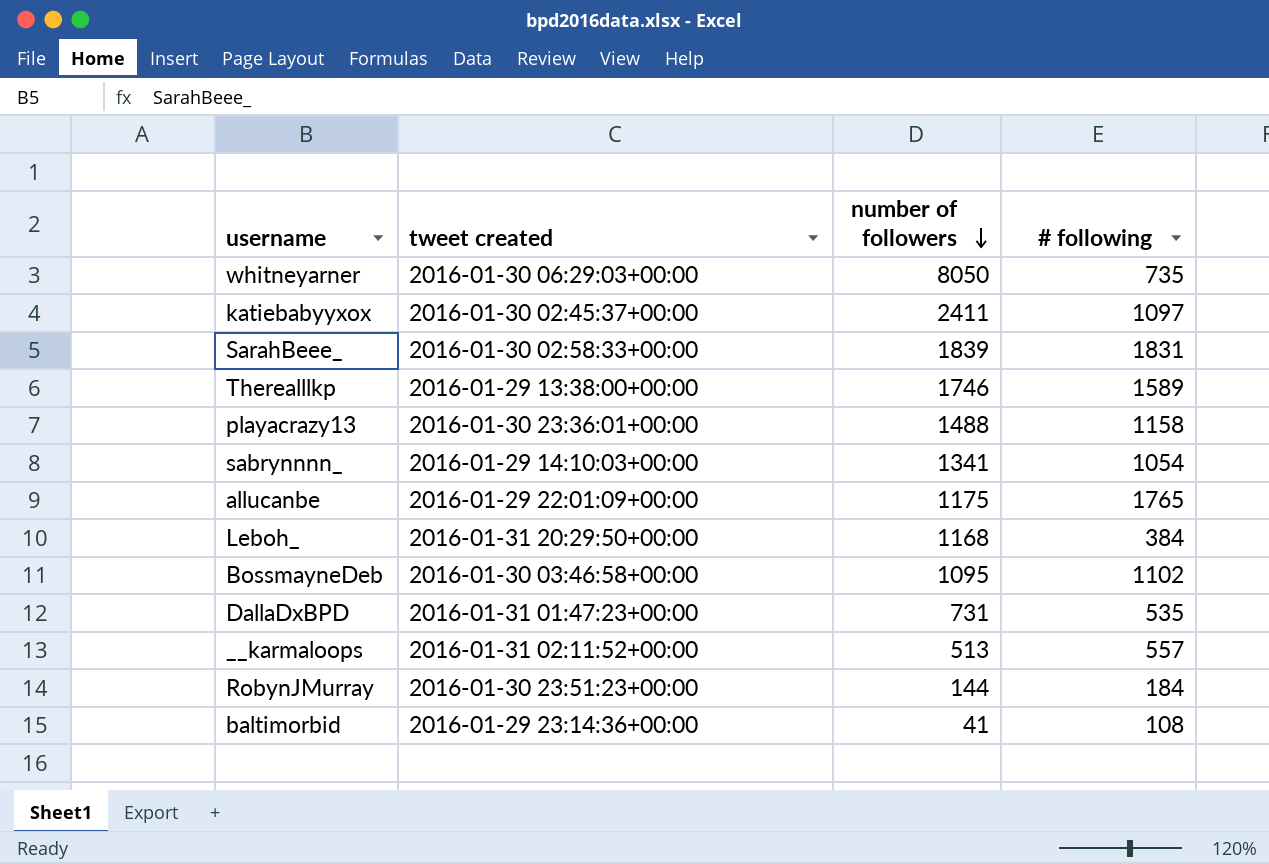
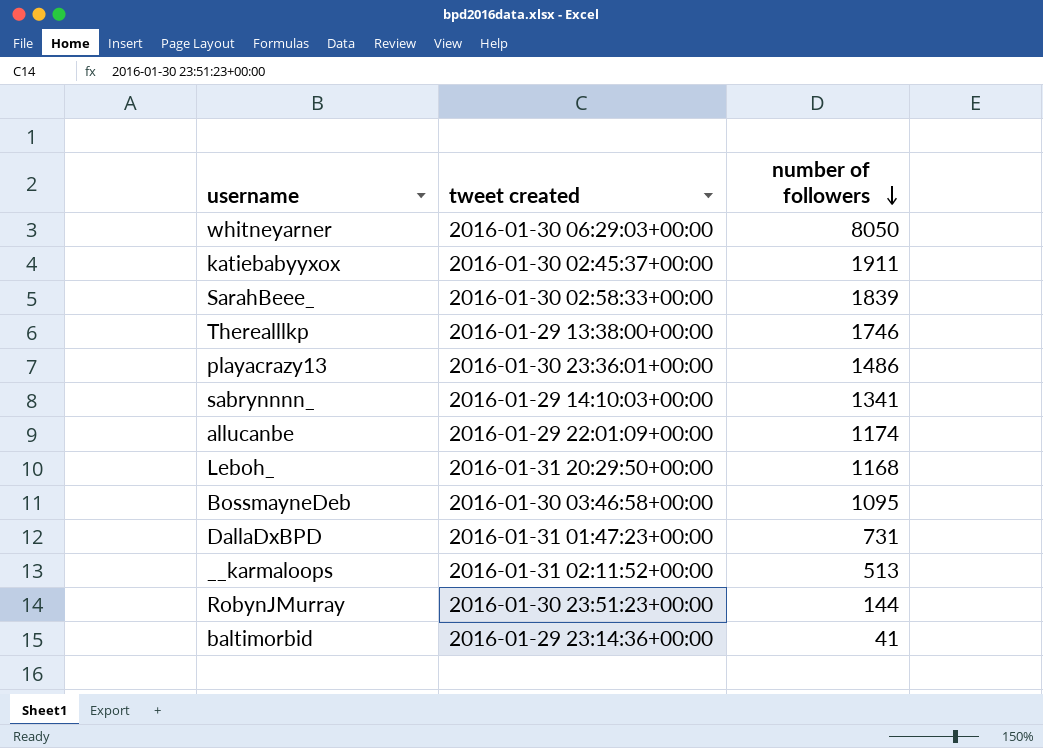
column # following | position: 4 -> none
katiebabyyxox | number of followers: 2411 -> 1911
playacrazy13 | number of followers: 1488 -> 1486
allucanbe | number of followers: 1175 -> 1174

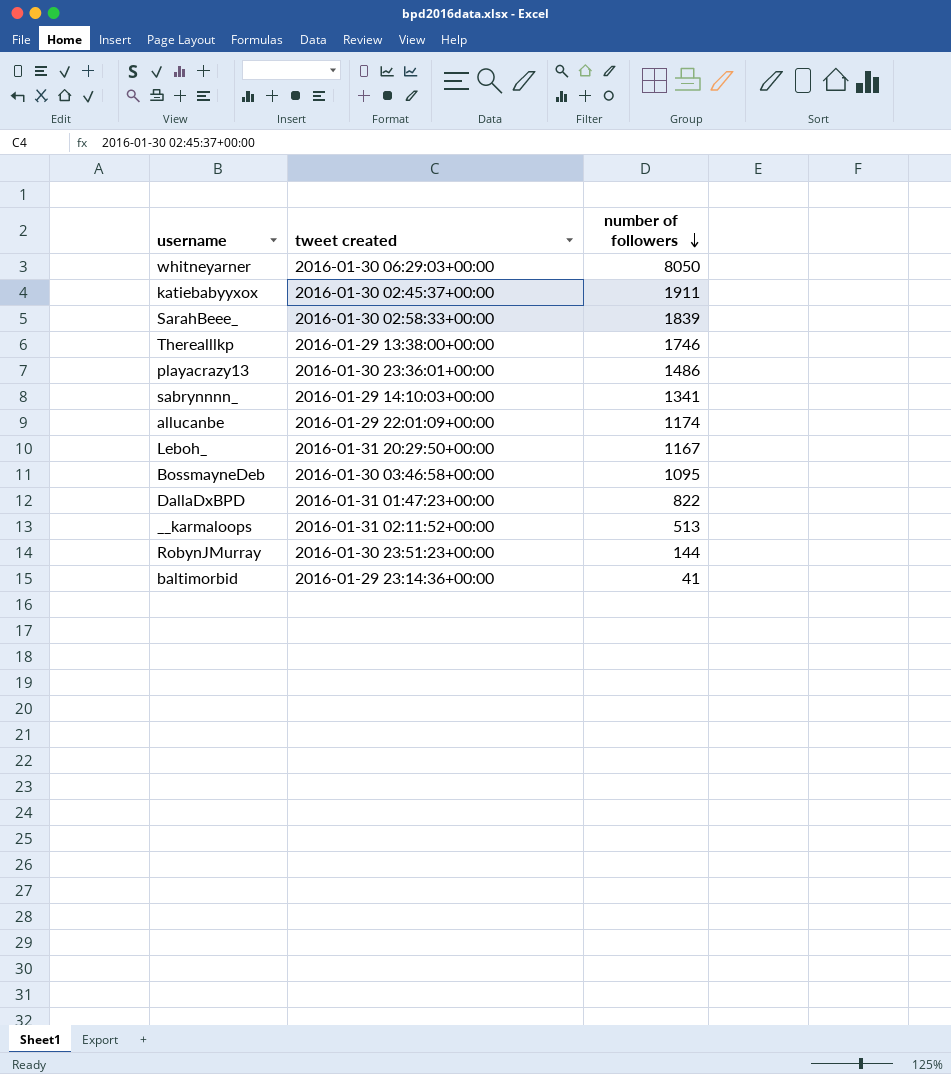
Leboh_ | number of followers: 1168 -> 1167
DallaDxBPD | number of followers: 731 -> 822

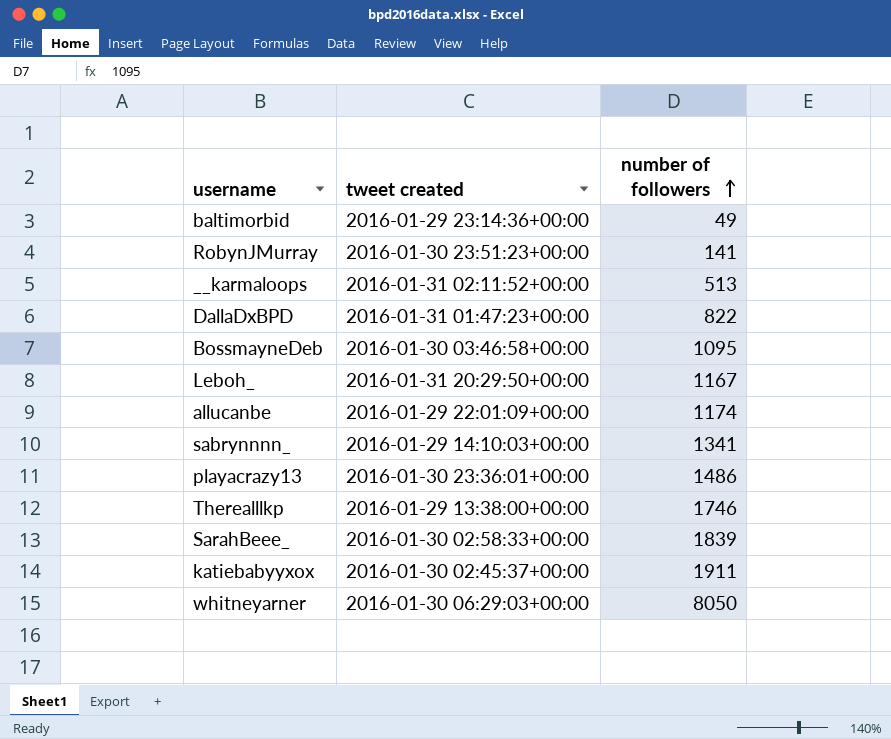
row order: number of followers descending -> number of followers ascending
baltimorbid | number of followers: 41 -> 49
RobynJMurray | number of followers: 144 -> 141

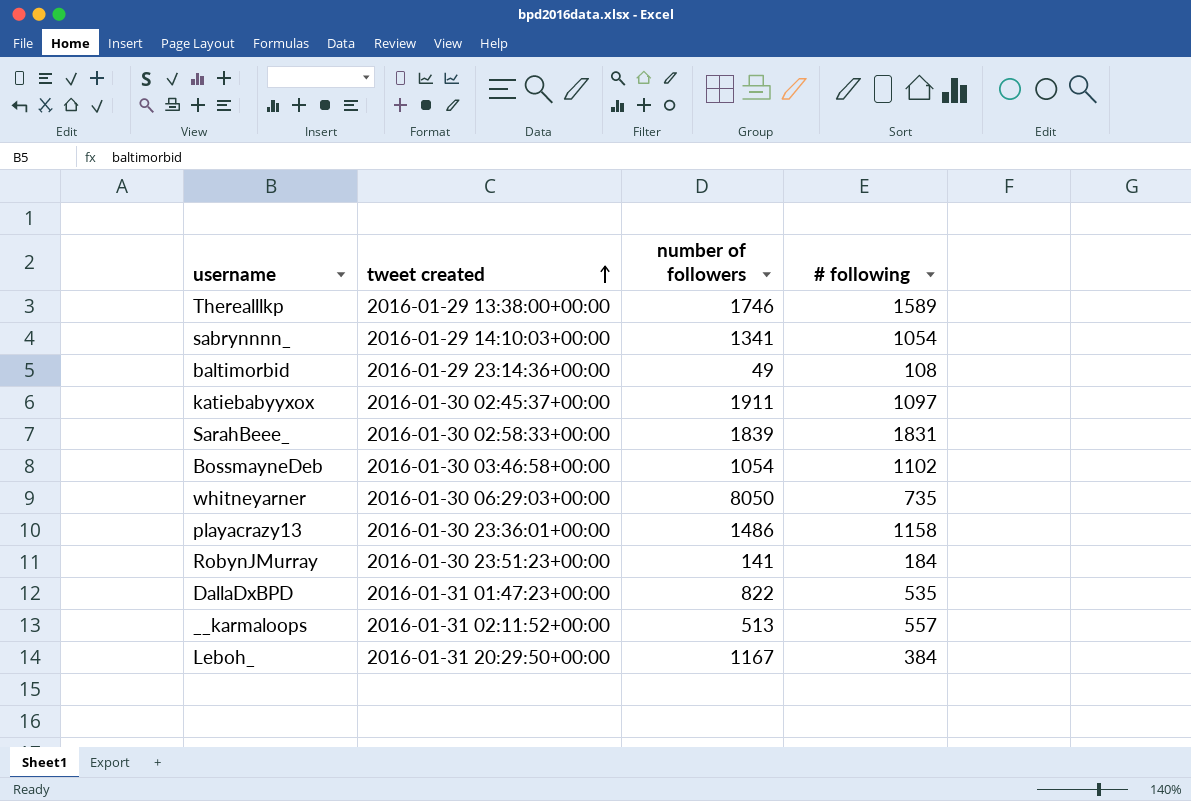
row order: number of followers ascending -> tweet created ascending
column # following | position: none -> 4
row allucanbe: 2016-01-29 22:01:09+00:00 | 1174 -> none
BossmayneDeb | number of followers: 1095 -> 1054

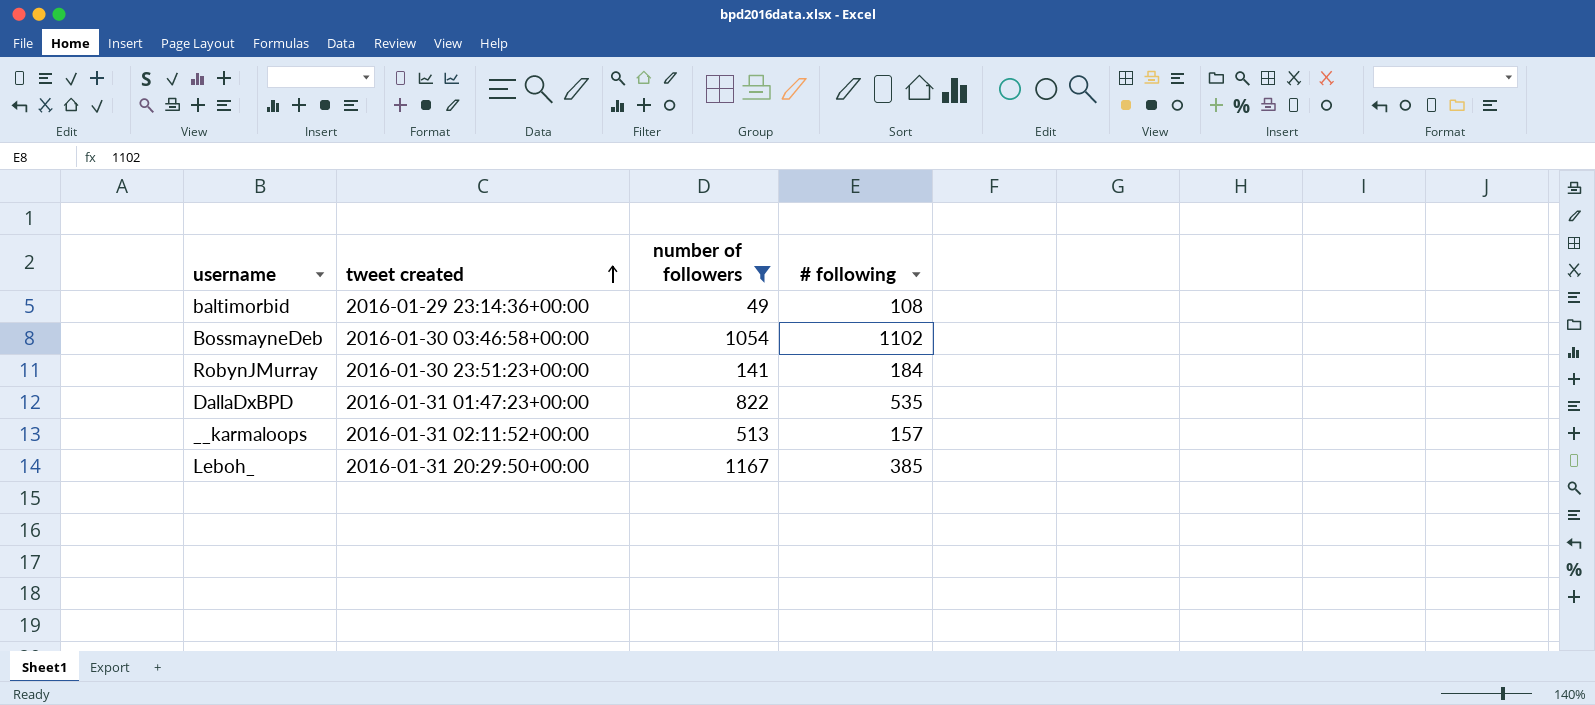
filter: none -> number of followers <= 1167
__karmaloops | # following: 557 -> 157
Leboh_ | # following: 384 -> 385

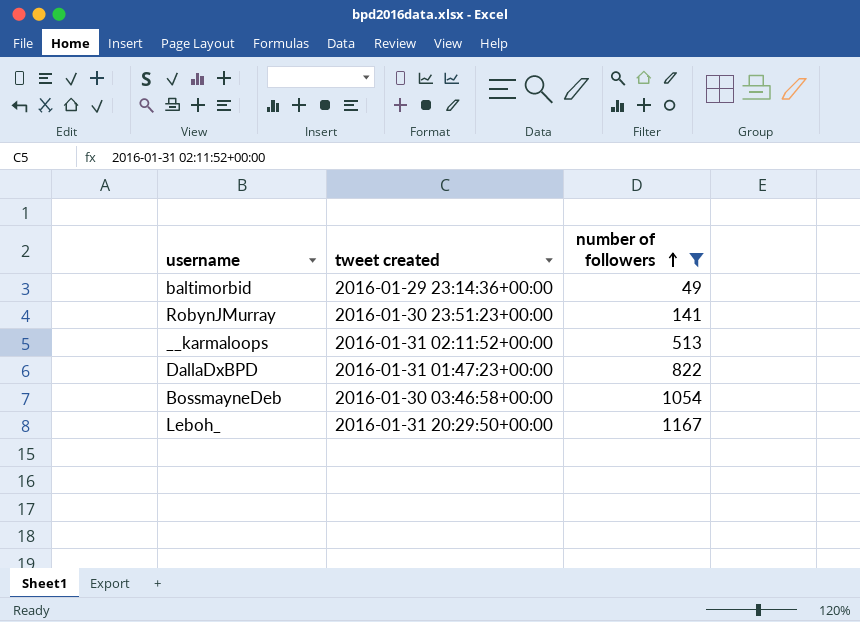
row order: tweet created ascending -> number of followers ascending
column # following | position: 4 -> none

